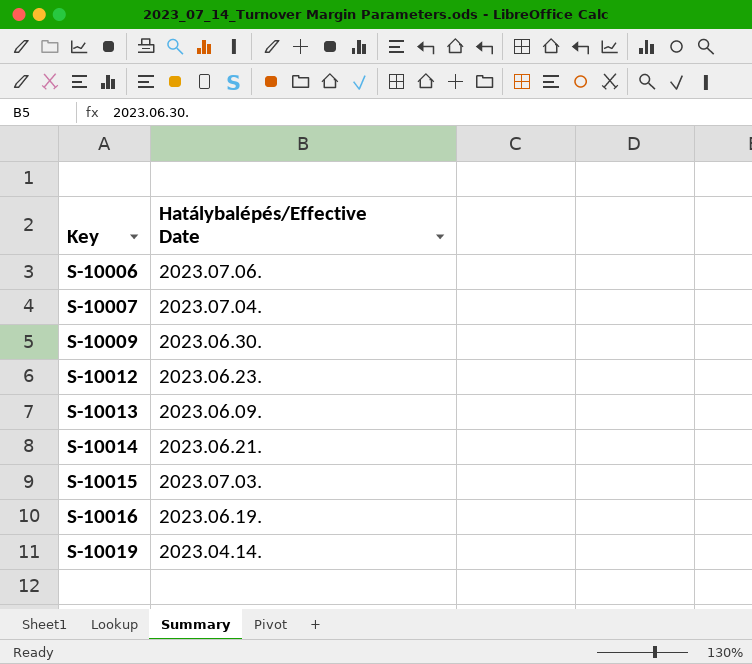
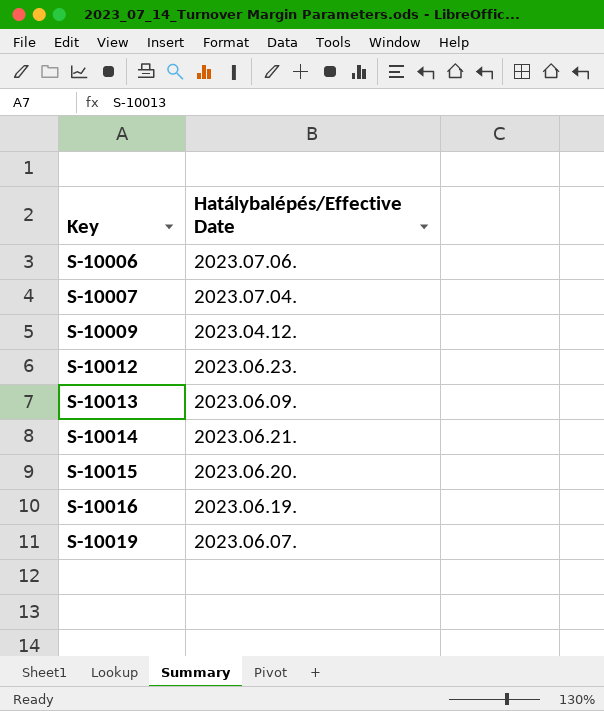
S-10009 | Hatálybalépés/Effective Date: 2023.06.30. -> 2023.04.12.
S-10015 | Hatálybalépés/Effective Date: 2023.07.03. -> 2023.06.20.
S-10019 | Hatálybalépés/Effective Date: 2023.04.14. -> 2023.06.07.

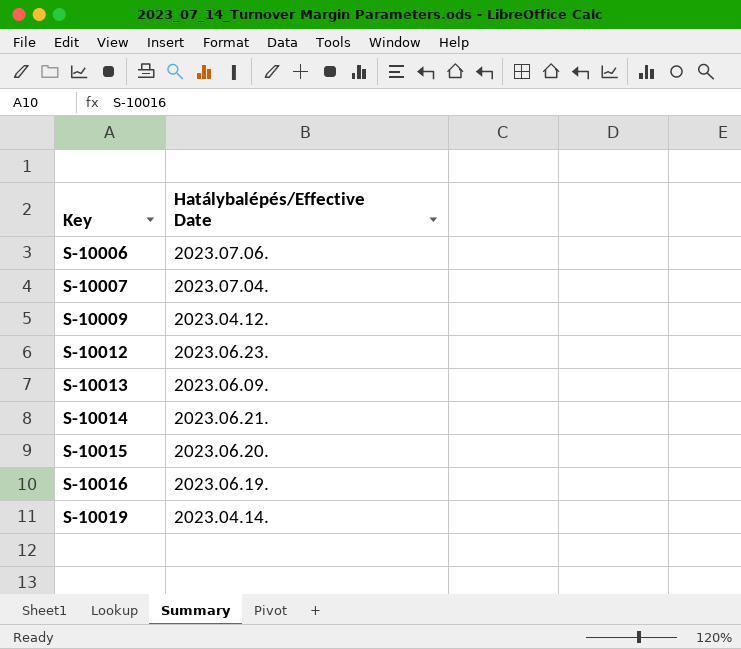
S-10019 | Hatálybalépés/Effective Date: 2023.06.07. -> 2023.04.14.

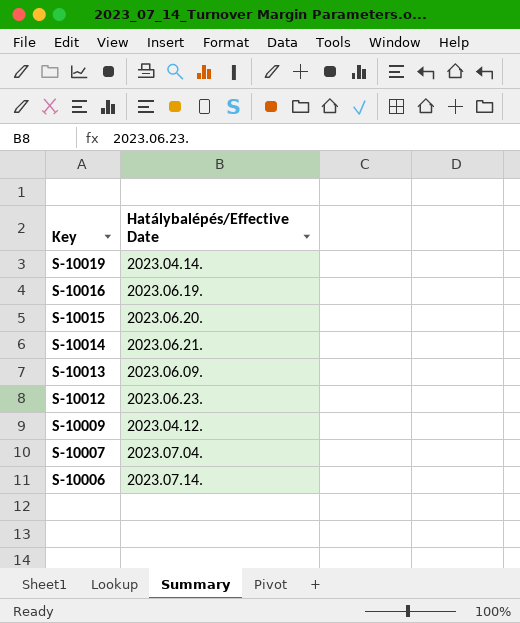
row order: Key ascending -> Key descending
S-10006 | Hatálybalépés/Effective Date: 2023.07.06. -> 2023.07.14.

